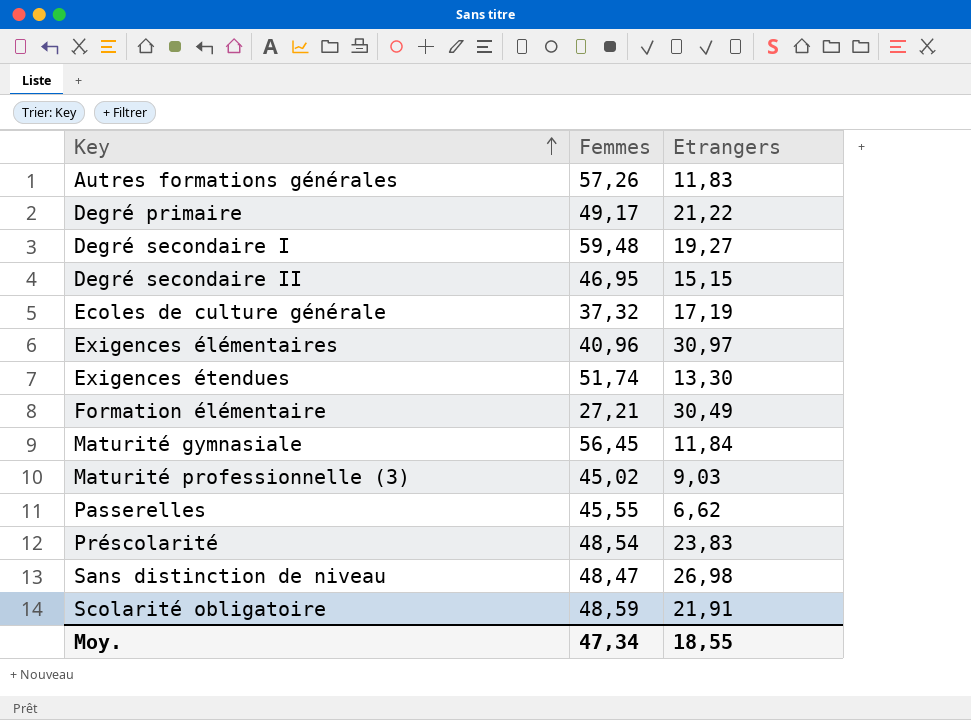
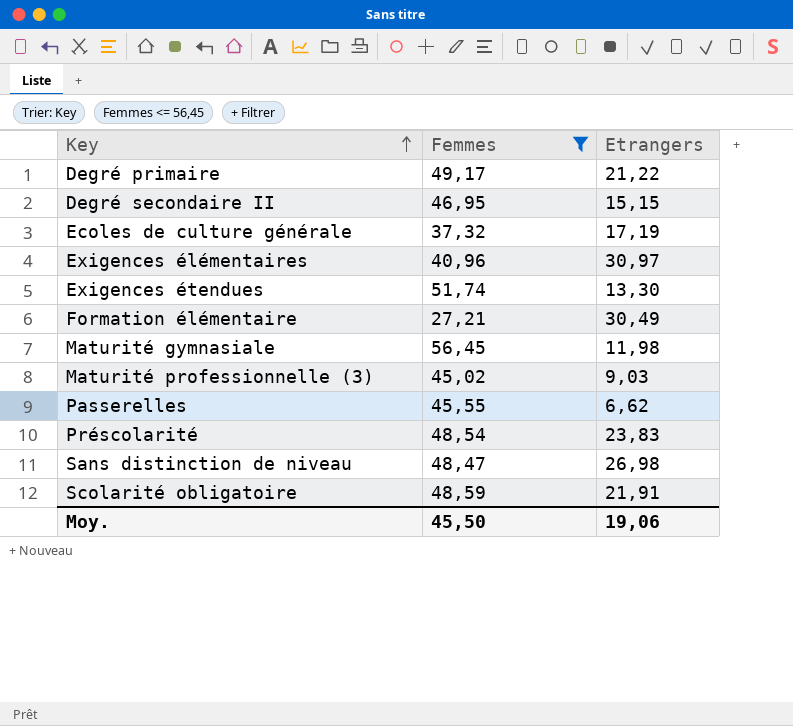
filter: none -> Femmes <= 56,45
Maturité gymnasiale | Etrangers: 11,84 -> 11,98
Moy. | Femmes: 47,34 -> 45,50
Moy. | Etrangers: 18,55 -> 19,06

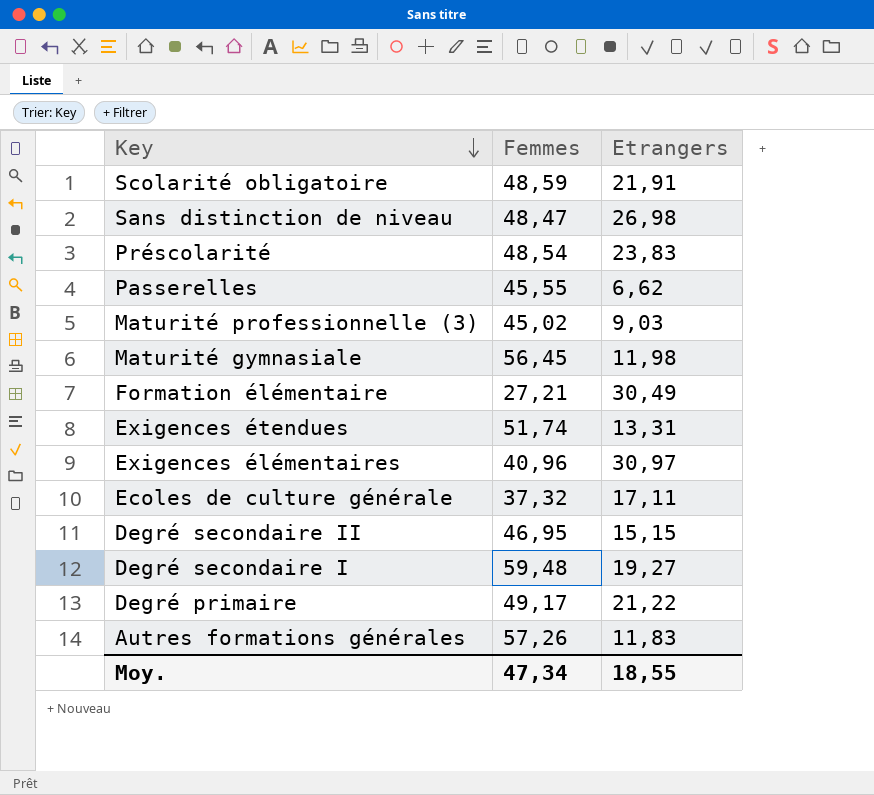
filter: Femmes <= 56,45 -> none
row order: Key ascending -> Key descending
Exigences étendues | Etrangers: 13,30 -> 13,31
Ecoles de culture générale | Etrangers: 17,19 -> 17,11
Moy. | Femmes: 45,50 -> 47,34
Moy. | Etrangers: 19,06 -> 18,55

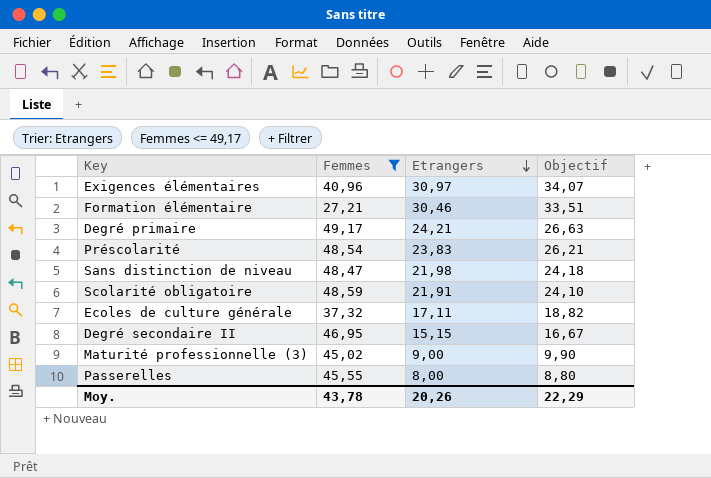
filter: none -> Femmes <= 49,17
row order: Key descending -> Etrangers descending
column Objectif | formula: none -> [Etrangers] * 1,1
Formation élémentaire | Etrangers: 30,49 -> 30,46
Degré primaire | Etrangers: 21,22 -> 24,21
Sans distinction de niveau | Etrangers: 26,98 -> 21,98
Maturité professionnelle (3) | Etrangers: 9,03 -> 9,00
Passerelles | Etrangers: 6,62 -> 8,00
Moy. | Femmes: 47,34 -> 43,78
Moy. | Etrangers: 18,55 -> 20,26

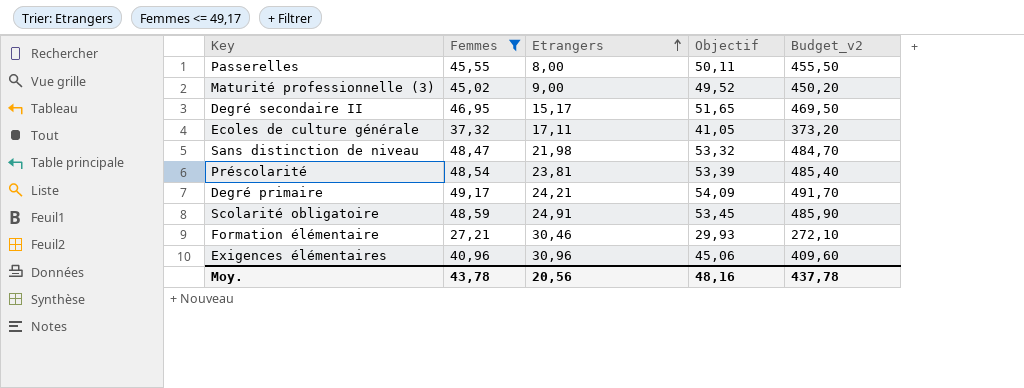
row order: Etrangers descending -> Etrangers ascending
column Objectif | formula: [Etrangers] * 1,1 -> [Femmes] * 1,1
column Budget_v2 | formula: none -> [Femmes] * 10
Degré secondaire II | Etrangers: 15,15 -> 15,17
Préscolarité | Etrangers: 23,83 -> 23,81
Scolarité obligatoire | Etrangers: 21,91 -> 24,91
Exigences élémentaires | Etrangers: 30,97 -> 30,96
Moy. | Etrangers: 20,26 -> 20,56
Moy. | Objectif: 22,29 -> 48,16

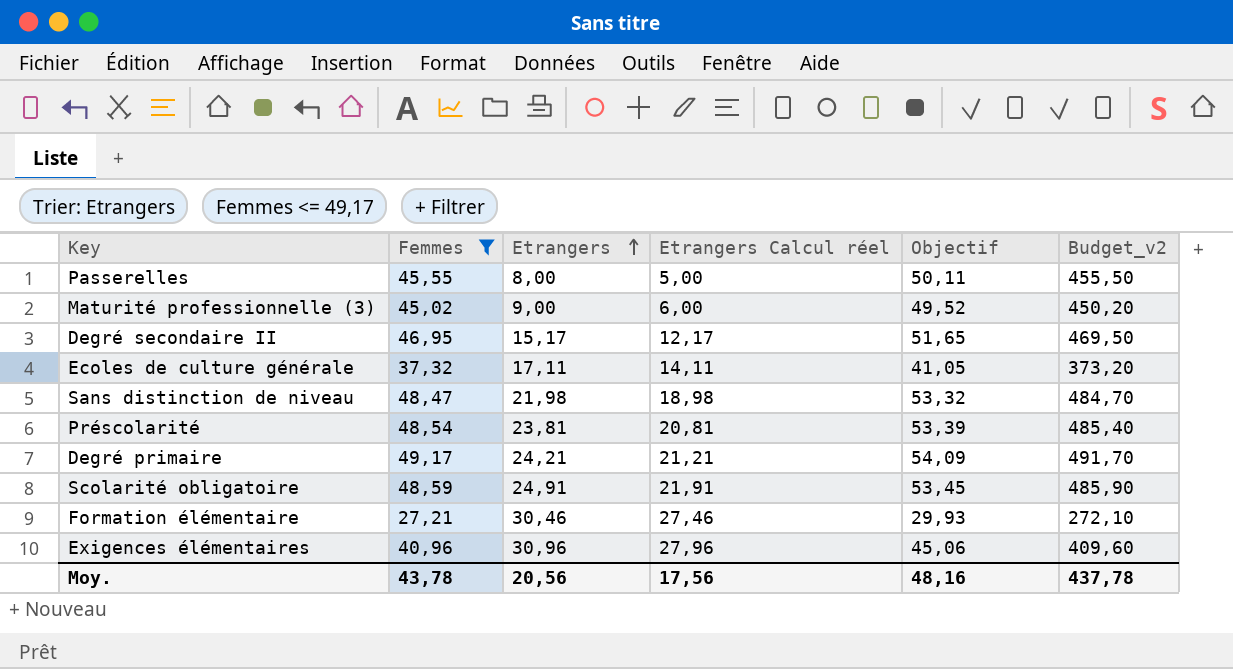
column Etrangers Calcul réel | formula: none -> [Etrangers] - 3

